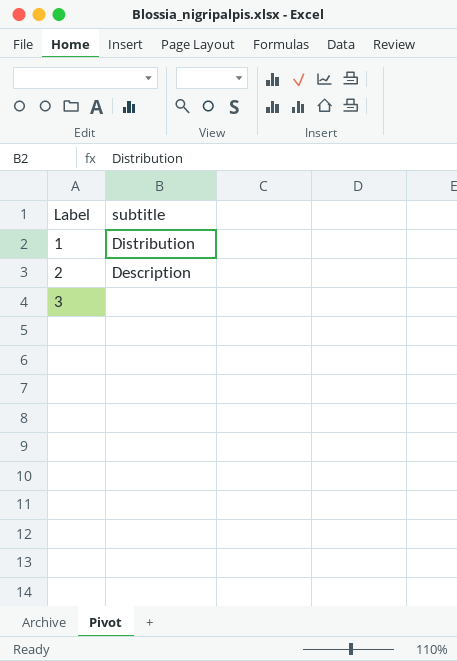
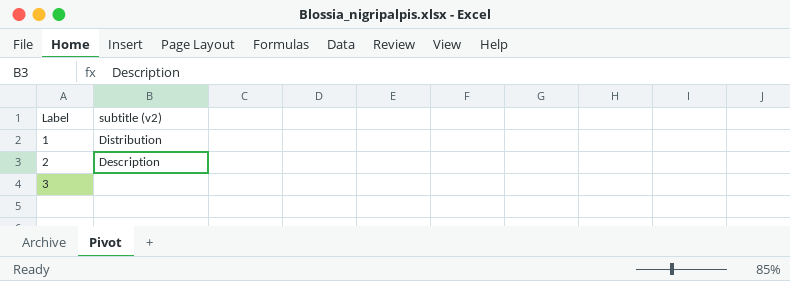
column name: subtitle -> subtitle (v2)

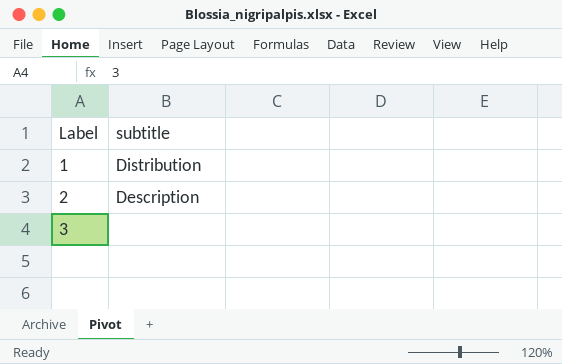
column name: subtitle (v2) -> subtitle

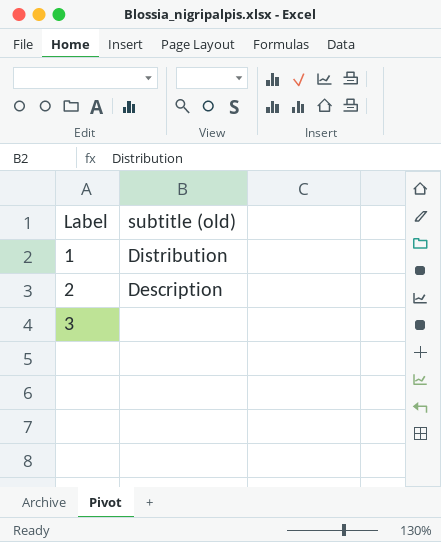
column name: subtitle -> subtitle (old)

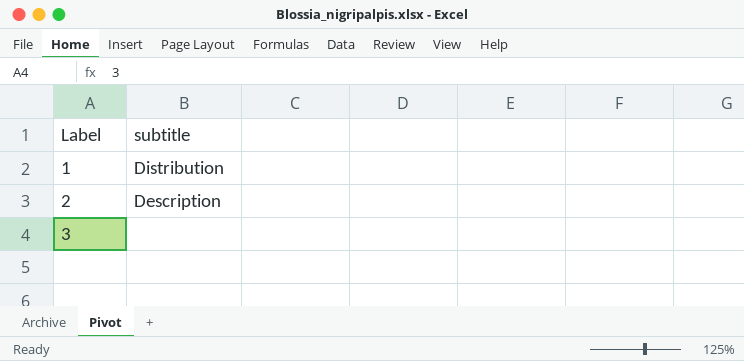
column name: subtitle (old) -> subtitle

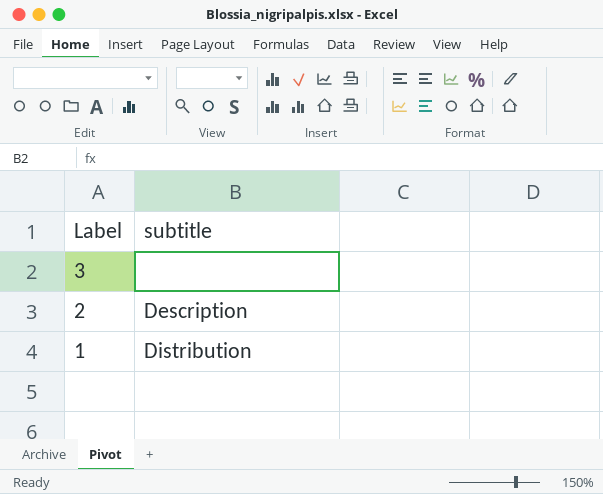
row order: Label ascending -> Label descending

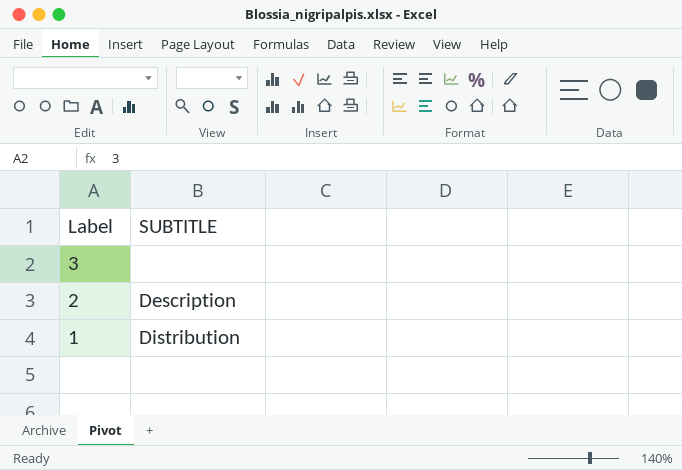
column name: subtitle -> SUBTITLE

